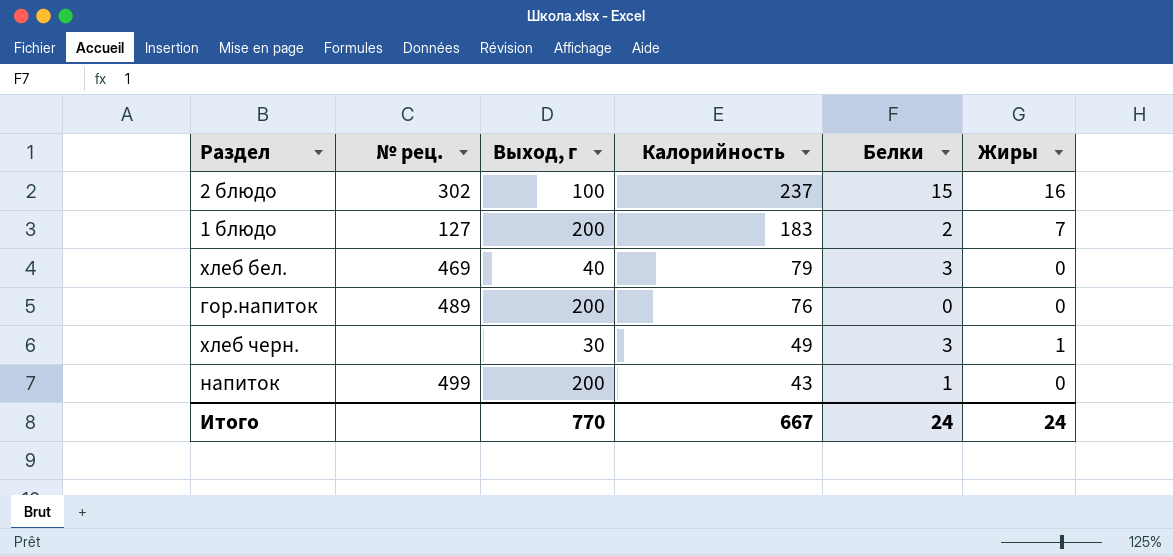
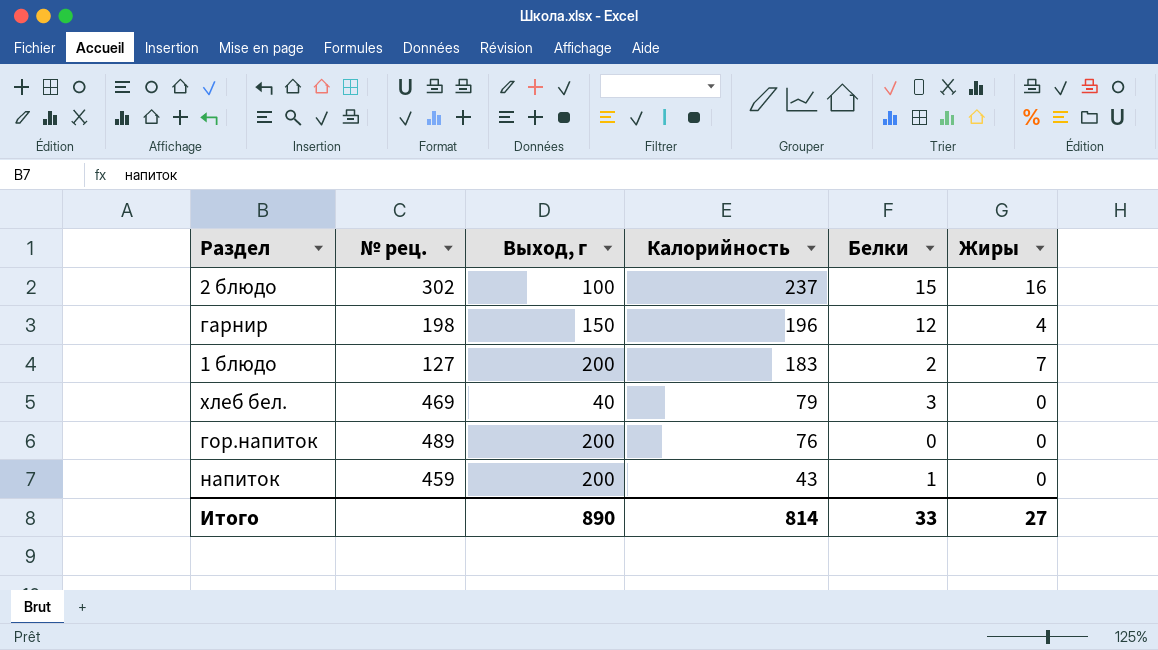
row хлеб черн.: none | 30 | 49 | 3 | 1 -> none
row гарнир: none -> 198 | 150 | 196 | 12 | 4
напиток | № рец.: 499 -> 459
Итого | Выход, г: 770 -> 890
Итого | Калорийность: 667 -> 814
Итого | Белки: 24 -> 33
Итого | Жиры: 24 -> 27

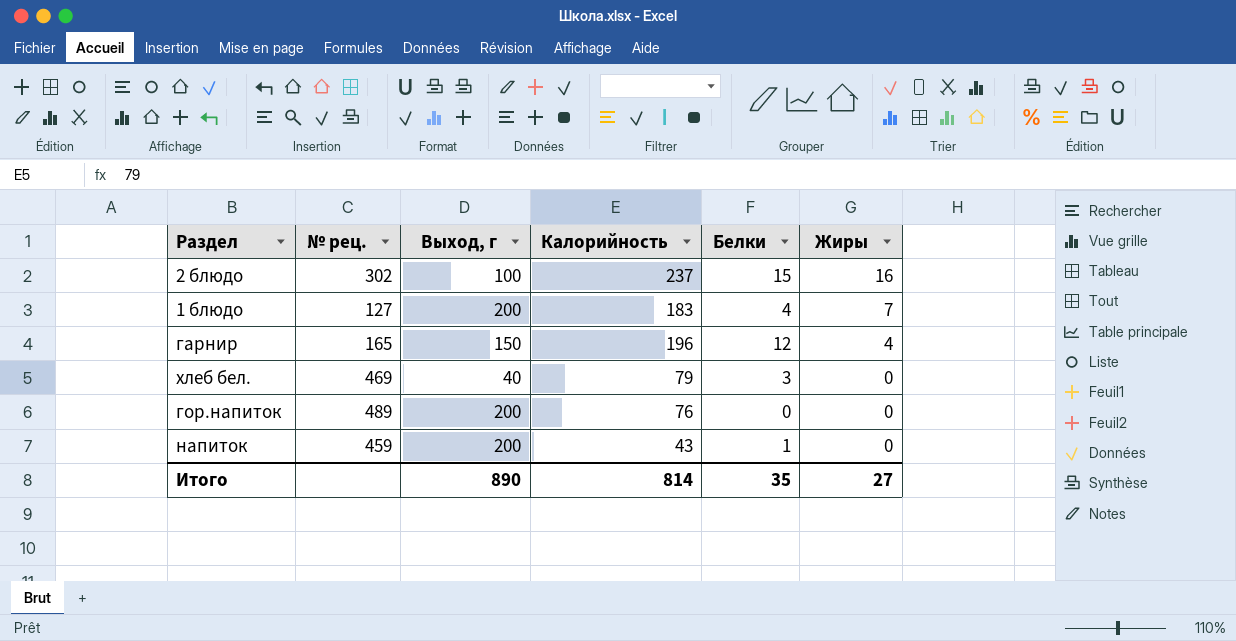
row order: Калорийность descending -> Жиры descending
1 блюдо | Белки: 2 -> 4
гарнир | № рец.: 198 -> 165
Итого | Белки: 33 -> 35

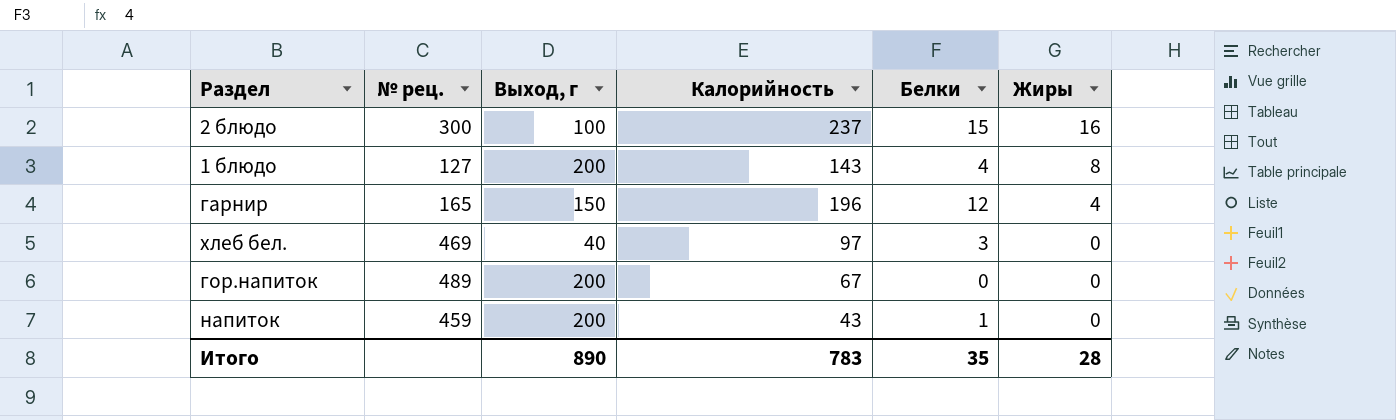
2 блюдо | № рец.: 302 -> 300
1 блюдо | Калорийность: 183 -> 143
1 блюдо | Жиры: 7 -> 8
хлеб бел. | Калорийность: 79 -> 97
гор.напиток | Калорийность: 76 -> 67
Итого | Калорийность: 814 -> 783
Итого | Жиры: 27 -> 28

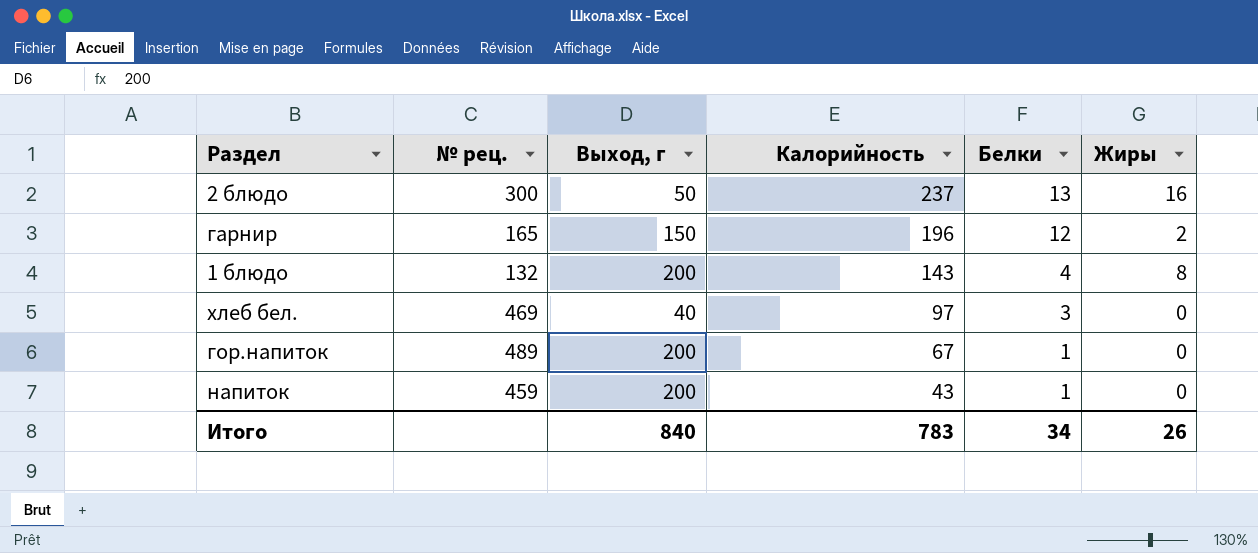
row order: Жиры descending -> Калорийность descending
2 блюдо | Выход, г: 100 -> 50
2 блюдо | Белки: 15 -> 13
гарнир | Жиры: 4 -> 2
1 блюдо | № рец.: 127 -> 132
гор.напиток | Белки: 0 -> 1
Итого | Выход, г: 890 -> 840
Итого | Белки: 35 -> 34
Итого | Жиры: 28 -> 26

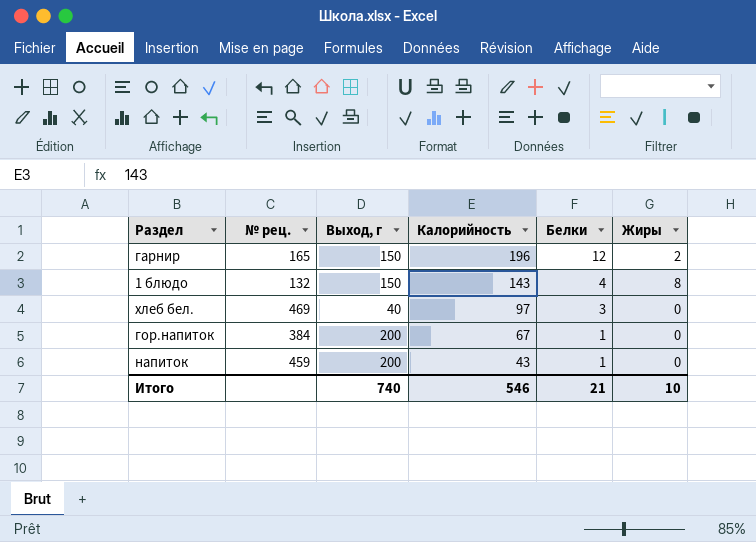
row 2 блюдо: 300 | 50 | 237 | 13 | 16 -> none
1 блюдо | Выход, г: 200 -> 150
гор.напиток | № рец.: 489 -> 384
Итого | Выход, г: 840 -> 740
Итого | Калорийность: 783 -> 546
Итого | Белки: 34 -> 21
Итого | Жиры: 26 -> 10

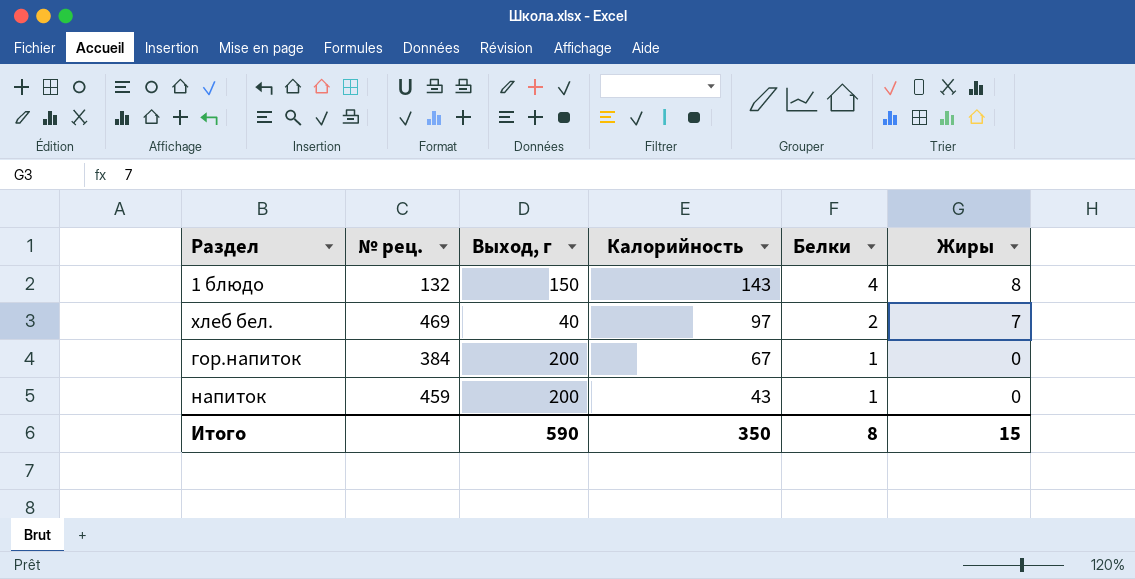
row гарнир: 165 | 150 | 196 | 12 | 2 -> none
хлеб бел. | Белки: 3 -> 2
хлеб бел. | Жиры: 0 -> 7
Итого | Выход, г: 740 -> 590
Итого | Калорийность: 546 -> 350
Итого | Белки: 21 -> 8
Итого | Жиры: 10 -> 15

